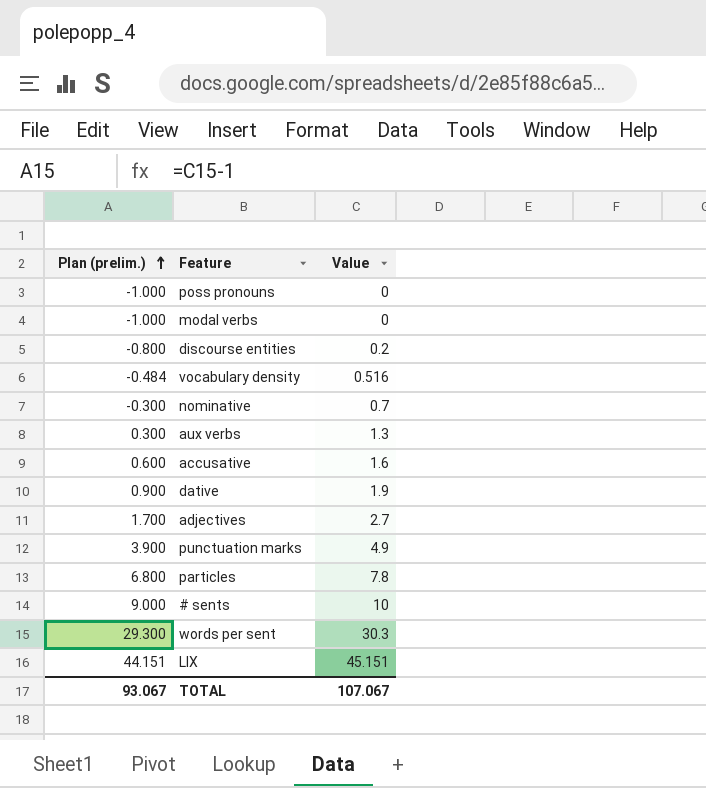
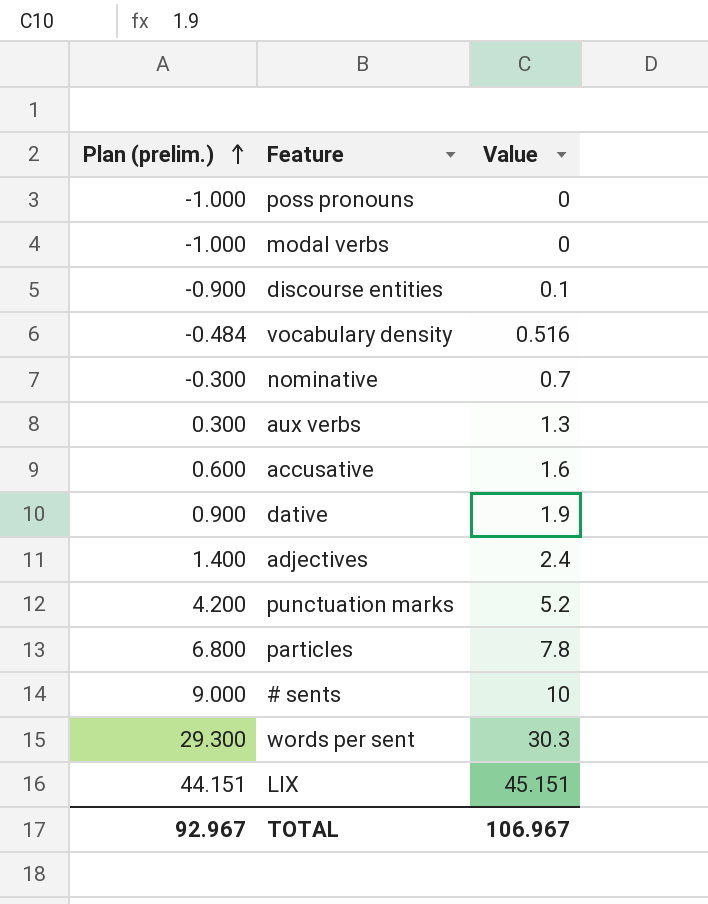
discourse entities | Plan (prelim.): -0.800 -> -0.900
discourse entities | Value: 0.2 -> 0.1
adjectives | Plan (prelim.): 1.700 -> 1.400
adjectives | Value: 2.7 -> 2.4
punctuation marks | Plan (prelim.): 3.900 -> 4.200
punctuation marks | Value: 4.9 -> 5.2
TOTAL | Plan (prelim.): 93.067 -> 92.967
TOTAL | Value: 107.067 -> 106.967

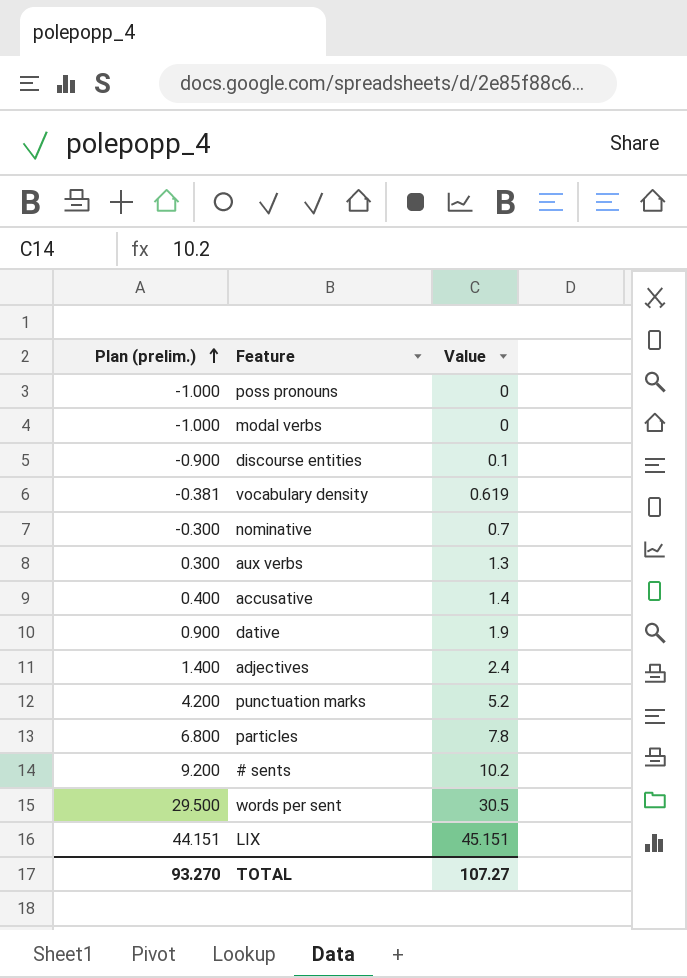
vocabulary density | Plan (prelim.): -0.484 -> -0.381
vocabulary density | Value: 0.516 -> 0.619
accusative | Plan (prelim.): 0.600 -> 0.400
accusative | Value: 1.6 -> 1.4
# sents | Plan (prelim.): 9.000 -> 9.200
# sents | Value: 10 -> 10.2
words per sent | Plan (prelim.): 29.300 -> 29.500
words per sent | Value: 30.3 -> 30.5
TOTAL | Plan (prelim.): 92.967 -> 93.270
TOTAL | Value: 106.967 -> 107.27

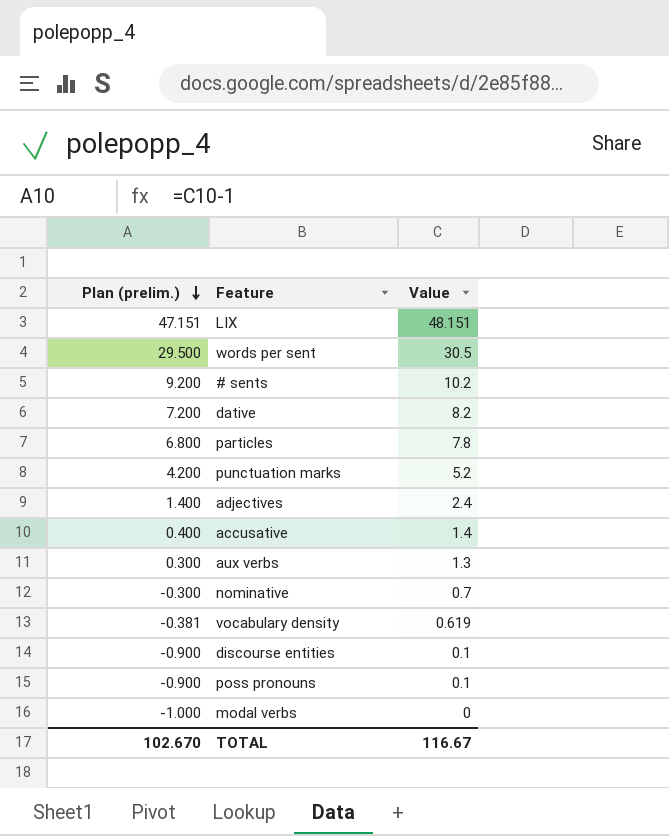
row order: Plan (prelim.) ascending -> Plan (prelim.) descending
LIX | Plan (prelim.): 44.151 -> 47.151
LIX | Value: 45.151 -> 48.151
dative | Plan (prelim.): 0.900 -> 7.200
dative | Value: 1.9 -> 8.2
poss pronouns | Plan (prelim.): -1.000 -> -0.900
poss pronouns | Value: 0 -> 0.1
TOTAL | Plan (prelim.): 93.270 -> 102.670
TOTAL | Value: 107.27 -> 116.67

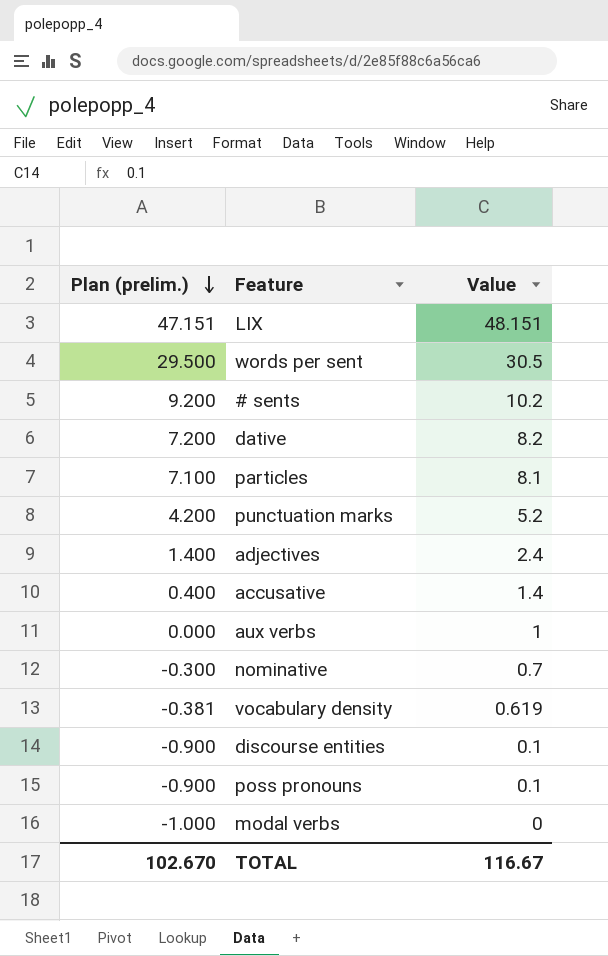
particles | Plan (prelim.): 6.800 -> 7.100
particles | Value: 7.8 -> 8.1
aux verbs | Plan (prelim.): 0.300 -> 0.000
aux verbs | Value: 1.3 -> 1

